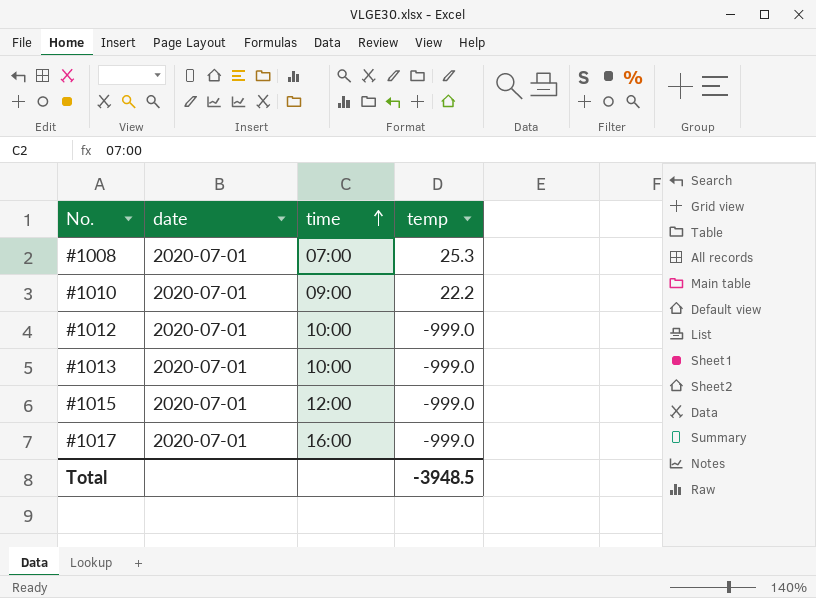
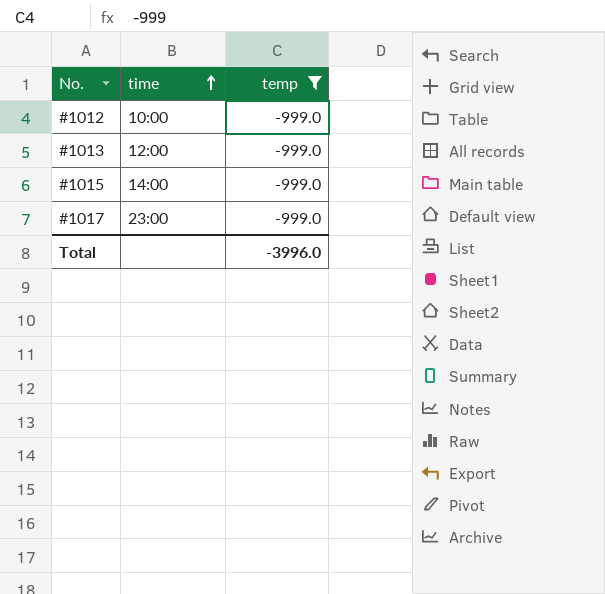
filter: none -> temp = -999.0
column date | position: 2 -> none
#1013 | time: 10:00 -> 12:00
#1015 | time: 12:00 -> 14:00
#1017 | time: 16:00 -> 23:00
Total | temp: -3948.5 -> -3996.0

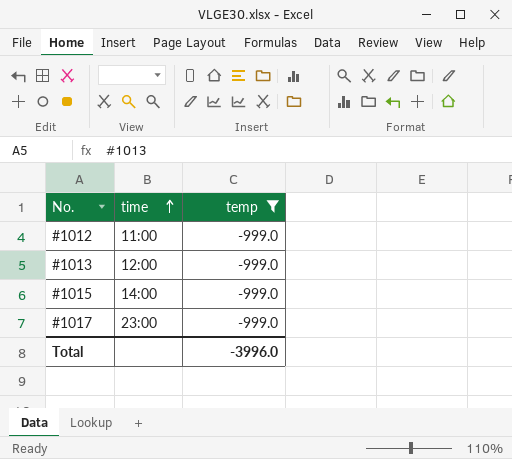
#1012 | time: 10:00 -> 11:00

